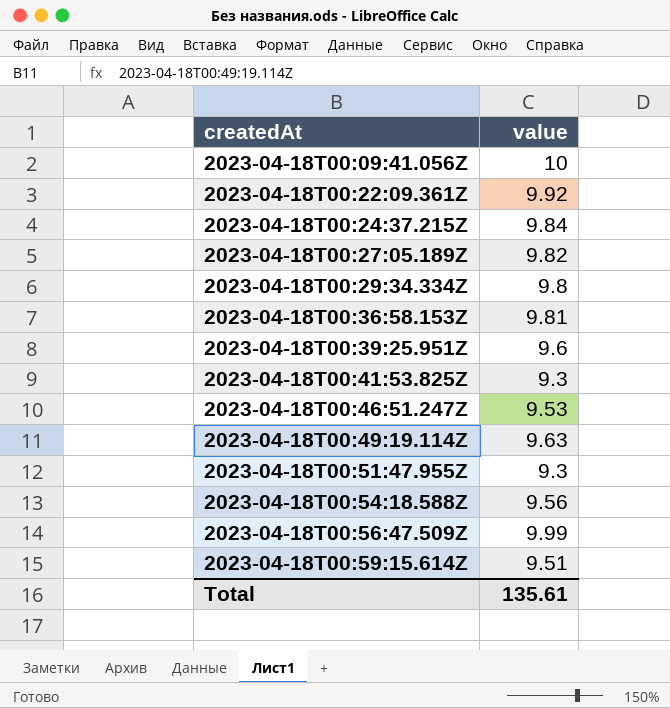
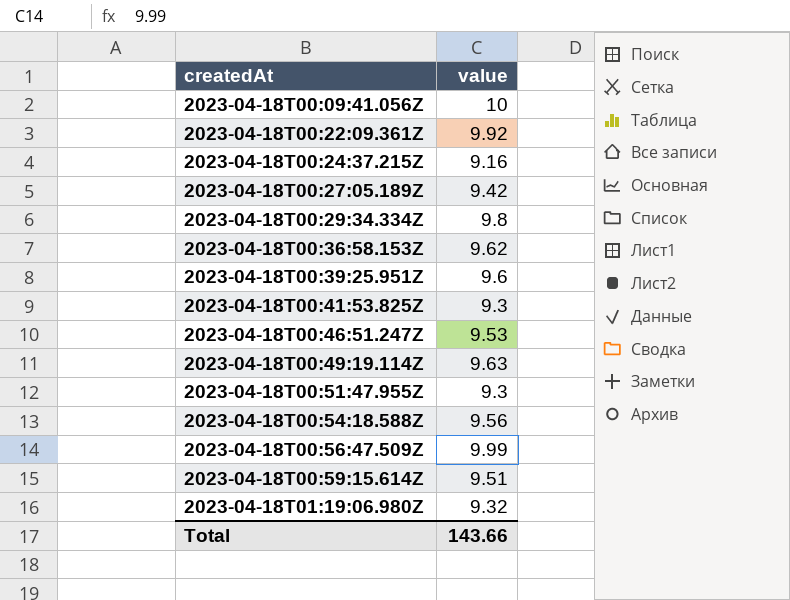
2023-04-18T00:24:37.215Z | value: 9.84 -> 9.16
2023-04-18T00:27:05.189Z | value: 9.82 -> 9.42
2023-04-18T00:36:58.153Z | value: 9.81 -> 9.62
row 2023-04-18T01:19:06.980Z: none -> 9.32
Total | value: 135.61 -> 143.66

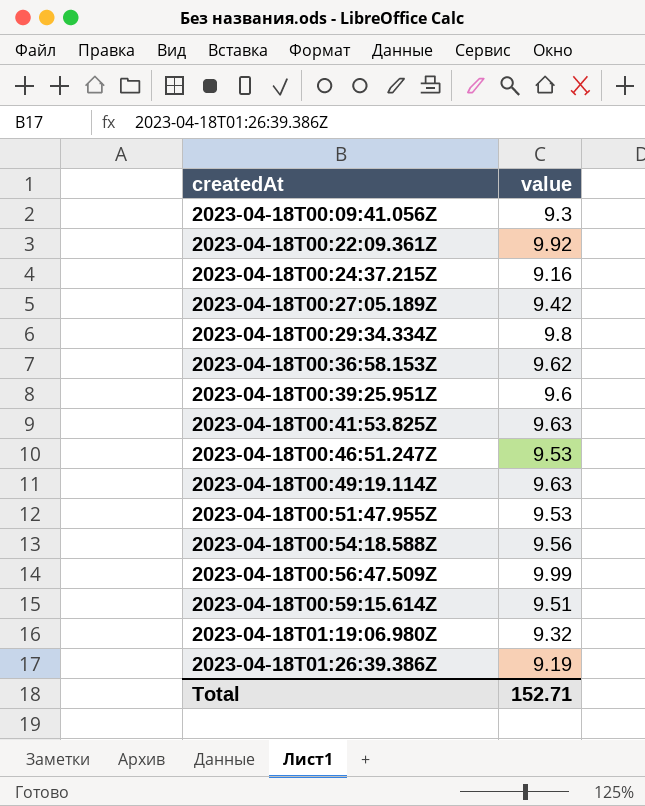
2023-04-18T00:09:41.056Z | value: 10 -> 9.3
2023-04-18T00:41:53.825Z | value: 9.3 -> 9.63
2023-04-18T00:51:47.955Z | value: 9.3 -> 9.53
row 2023-04-18T01:26:39.386Z: none -> 9.19
Total | value: 143.66 -> 152.71

